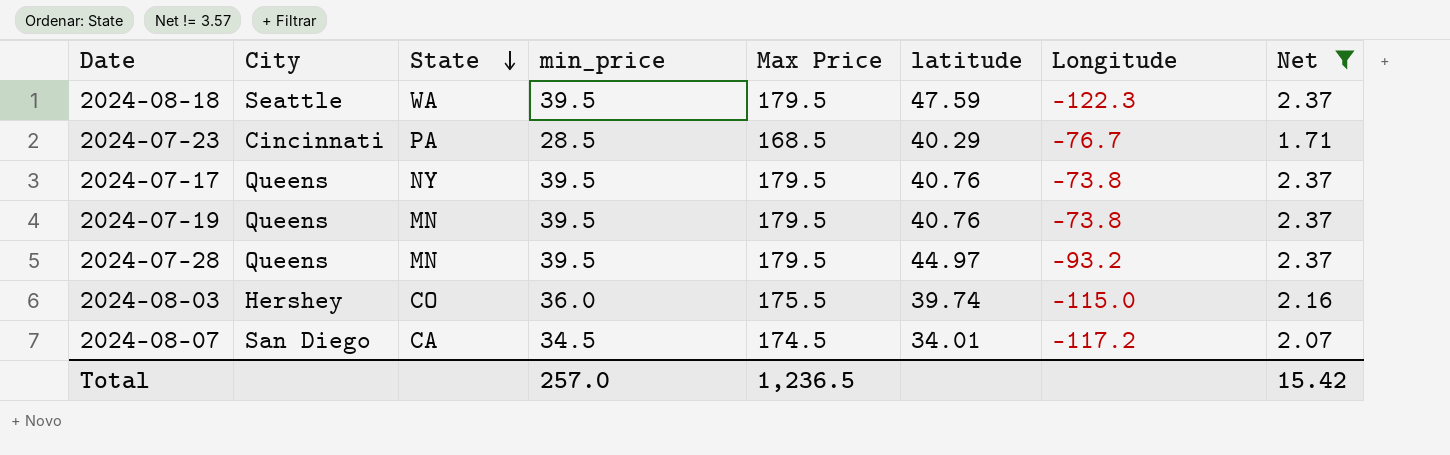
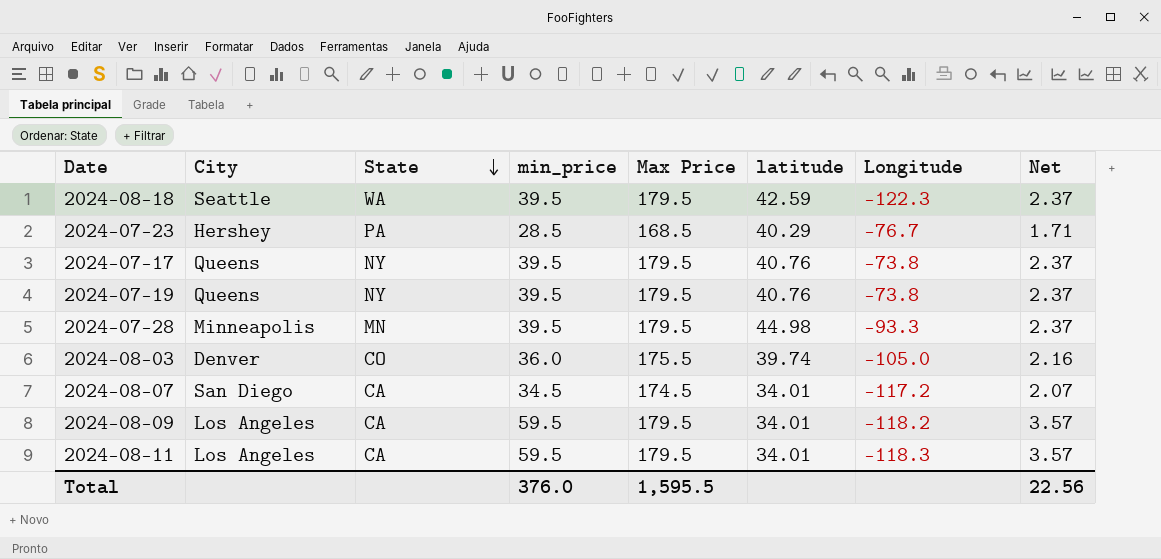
filter: Net != 3.57 -> none
2024-08-18 | latitude: 47.59 -> 42.59
2024-07-23 | City: Cincinnati -> Hershey
2024-07-19 | State: MN -> NY
2024-07-28 | City: Queens -> Minneapolis
2024-07-28 | latitude: 44.97 -> 44.98
2024-07-28 | Longitude: -93.2 -> -93.3
2024-08-03 | City: Hershey -> Denver
2024-08-03 | Longitude: -115.0 -> -105.0
Total | min_price: 257.0 -> 376.0
Total | Max Price: 1,236.5 -> 1,595.5
Total | Net: 15.42 -> 22.56

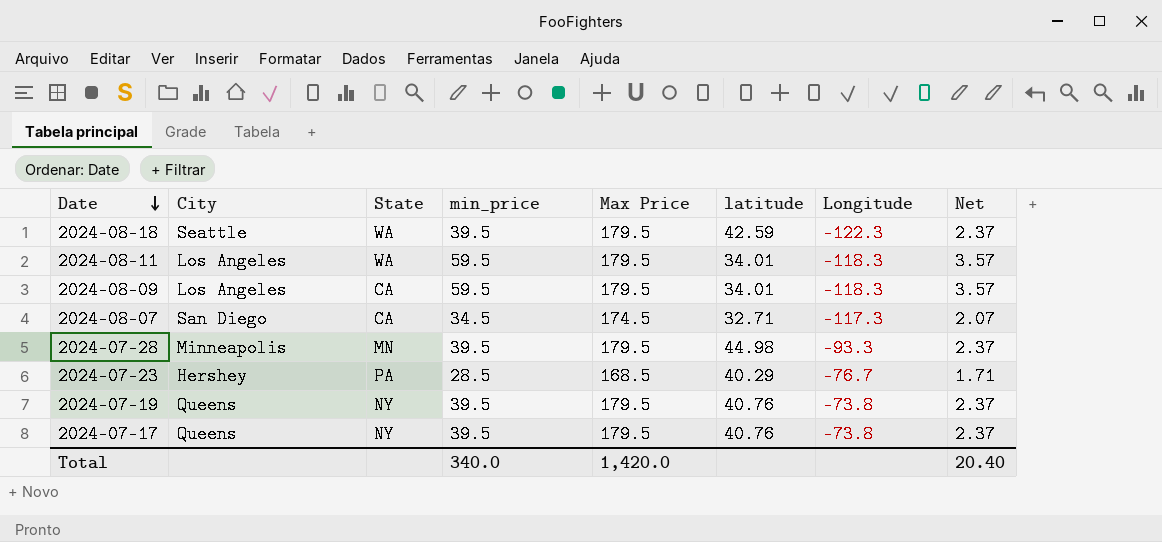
row order: State descending -> Date descending
row 2024-08-03: Denver | CO | 36.0 | 175.5 | 39.74 | -105.0 | 2.16 -> none
2024-08-11 | State: CA -> WA
2024-08-09 | Longitude: -118.2 -> -118.3
2024-08-07 | latitude: 34.01 -> 32.71
2024-08-07 | Longitude: -117.2 -> -117.3
Total | min_price: 376.0 -> 340.0
Total | Max Price: 1,595.5 -> 1,420.0
Total | Net: 22.56 -> 20.40

